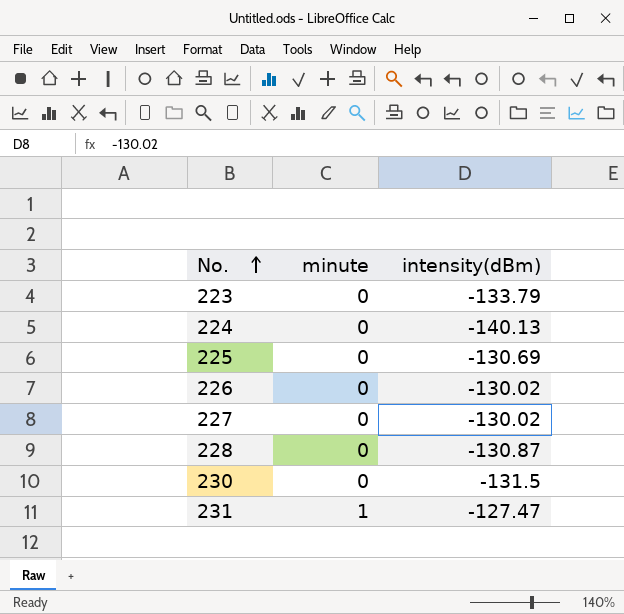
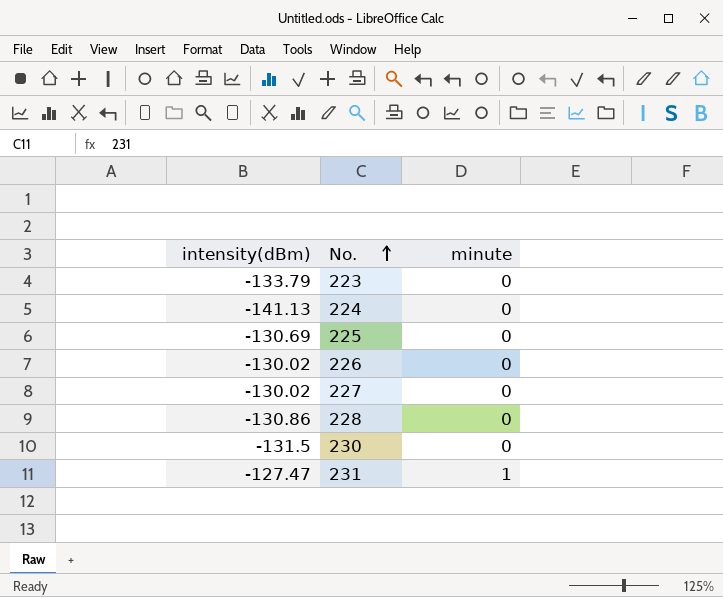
column intensity(dBm) | position: 3 -> 1
224 | intensity(dBm): -140.13 -> -141.13
228 | intensity(dBm): -130.87 -> -130.86

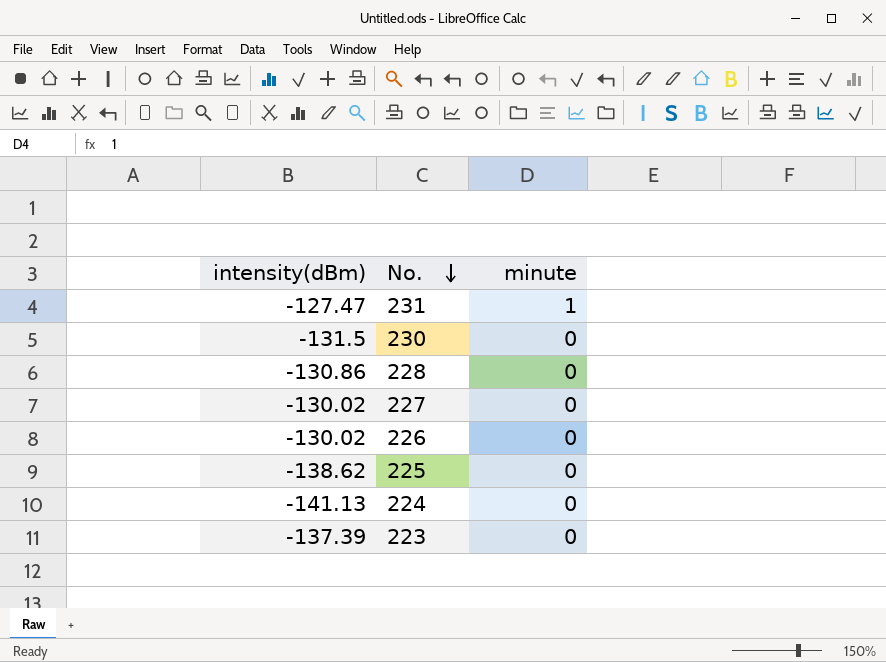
row order: No. ascending -> No. descending
225 | intensity(dBm): -130.69 -> -138.62
223 | intensity(dBm): -133.79 -> -137.39

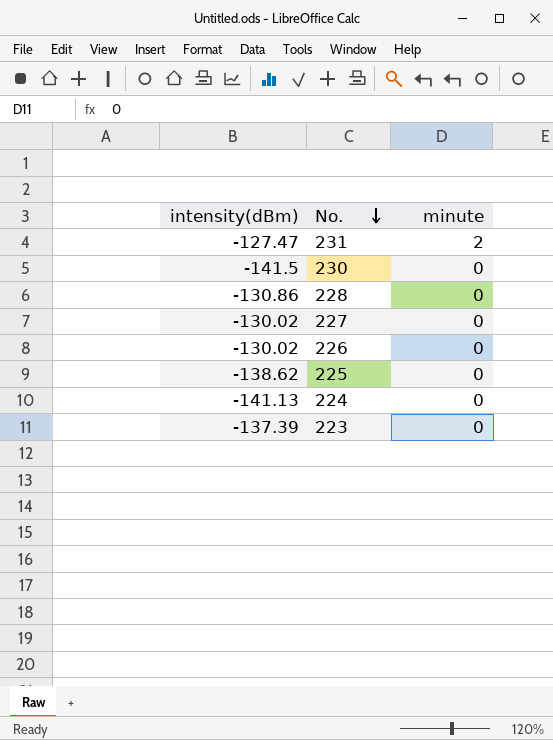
231 | minute: 1 -> 2
230 | intensity(dBm): -131.5 -> -141.5

